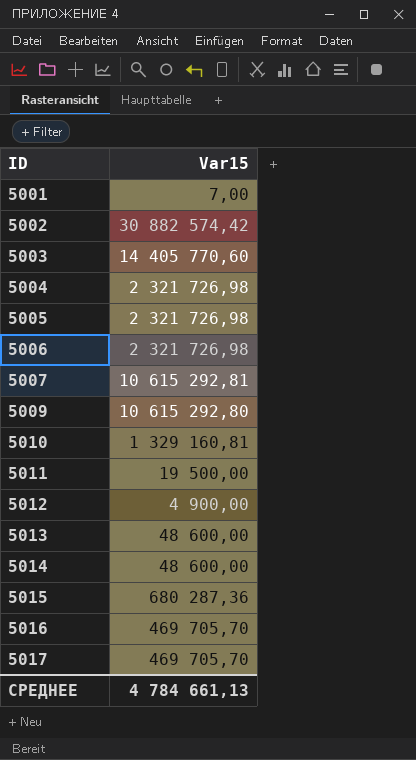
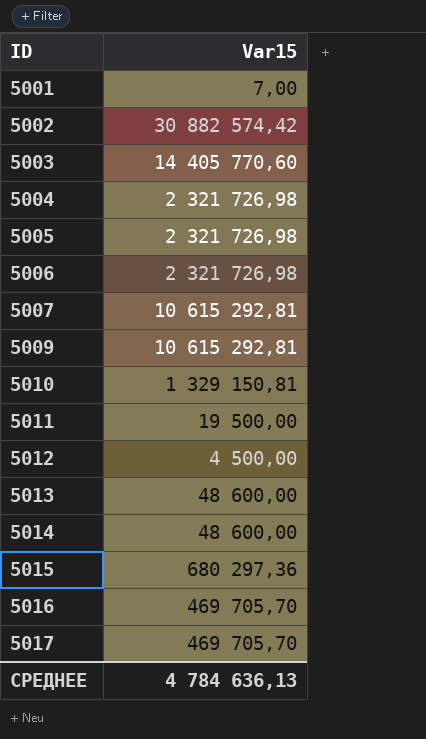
5009 | Var15: 10 615 292,80 -> 10 615 292,81
5010 | Var15: 1 329 160,81 -> 1 329 150,81
5012 | Var15: 4 900,00 -> 4 500,00
5015 | Var15: 680 287,36 -> 680 297,36
СРЕДНЕЕ | Var15: 4 784 661,13 -> 4 784 636,13

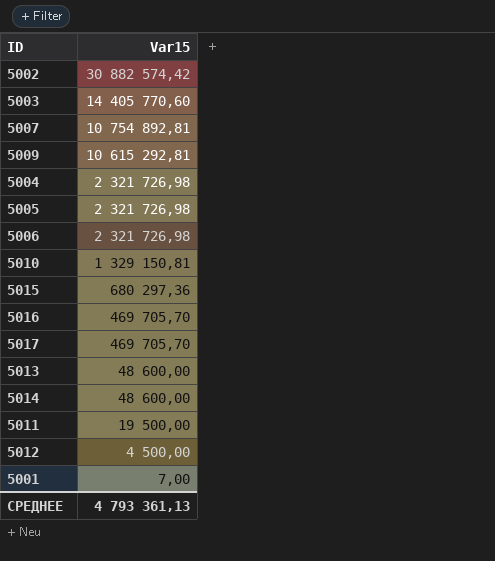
row order: ID ascending -> Var15 descending
5007 | Var15: 10 615 292,81 -> 10 754 892,81
СРЕДНЕЕ | Var15: 4 784 636,13 -> 4 793 361,13

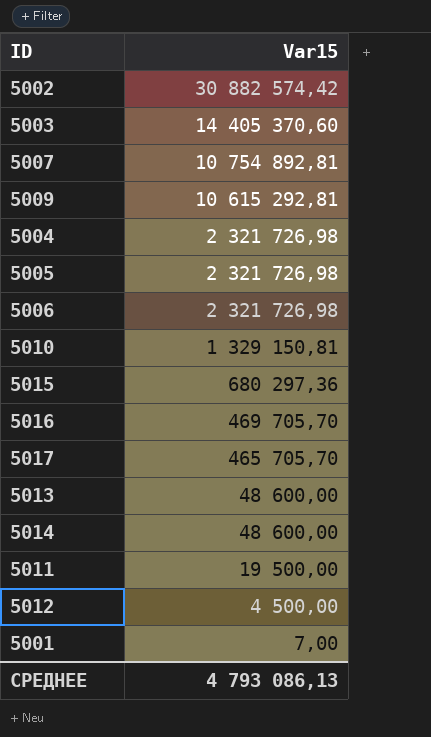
5003 | Var15: 14 405 770,60 -> 14 405 370,60
5017 | Var15: 469 705,70 -> 465 705,70
СРЕДНЕЕ | Var15: 4 793 361,13 -> 4 793 086,13

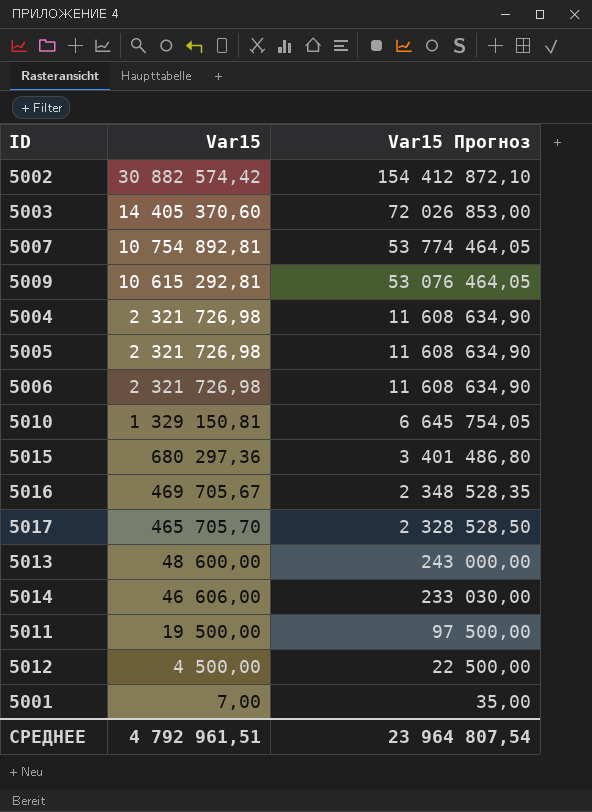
column Var15 Прогноз | formula: none -> [Var15] * 5
5016 | Var15: 469 705,70 -> 469 705,67
5014 | Var15: 48 600,00 -> 46 606,00
СРЕДНЕЕ | Var15: 4 793 086,13 -> 4 792 961,51

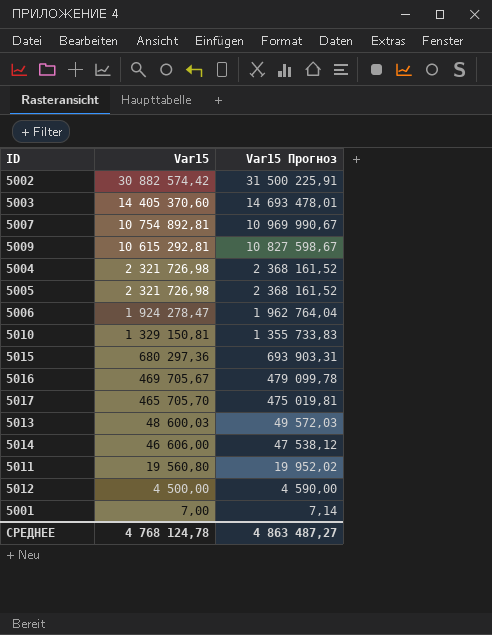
column Var15 Прогноз | formula: [Var15] * 5 -> [Var15] * 1,02
5006 | Var15: 2 321 726,98 -> 1 924 278,47
5013 | Var15: 48 600,00 -> 48 600,03
5011 | Var15: 19 500,00 -> 19 560,80
СРЕДНЕЕ | Var15: 4 792 961,51 -> 4 768 124,78
СРЕДНЕЕ | Var15 Прогноз: 23 964 807,54 -> 4 863 487,27

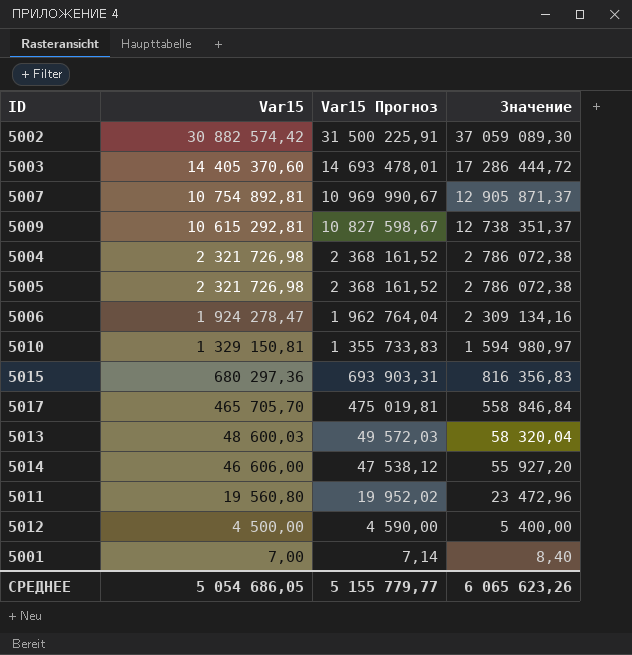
column Значение | formula: none -> [Var15] * 1,2
row 5016: 469 705,67 | 479 099,78 -> none
СРЕДНЕЕ | Var15: 4 768 124,78 -> 5 054 686,05
СРЕДНЕЕ | Var15 Прогноз: 4 863 487,27 -> 5 155 779,77

